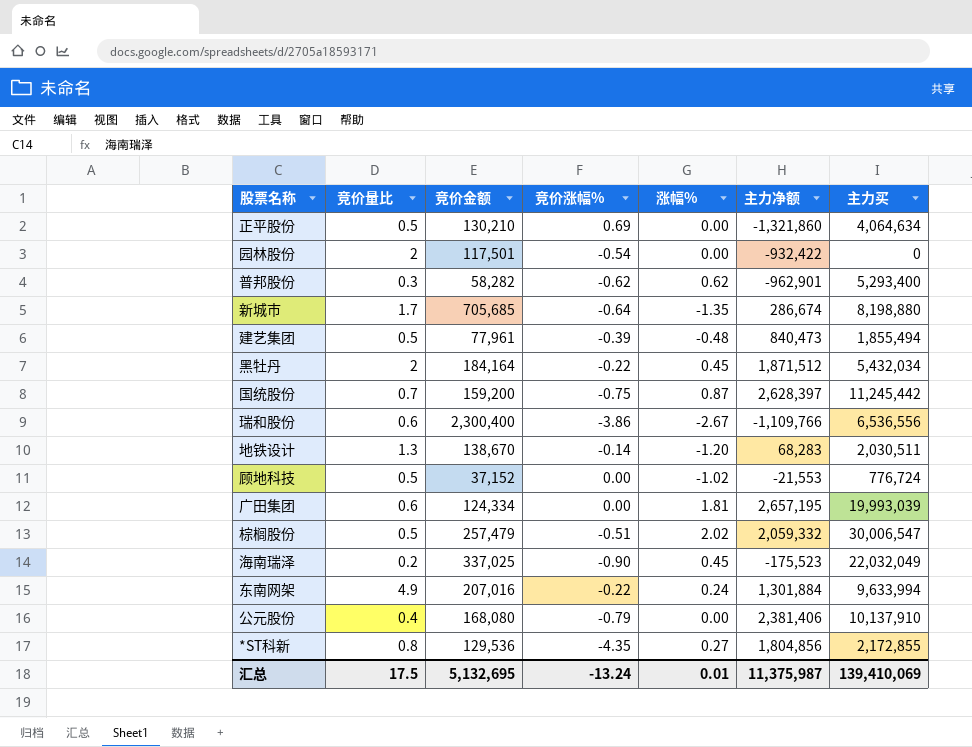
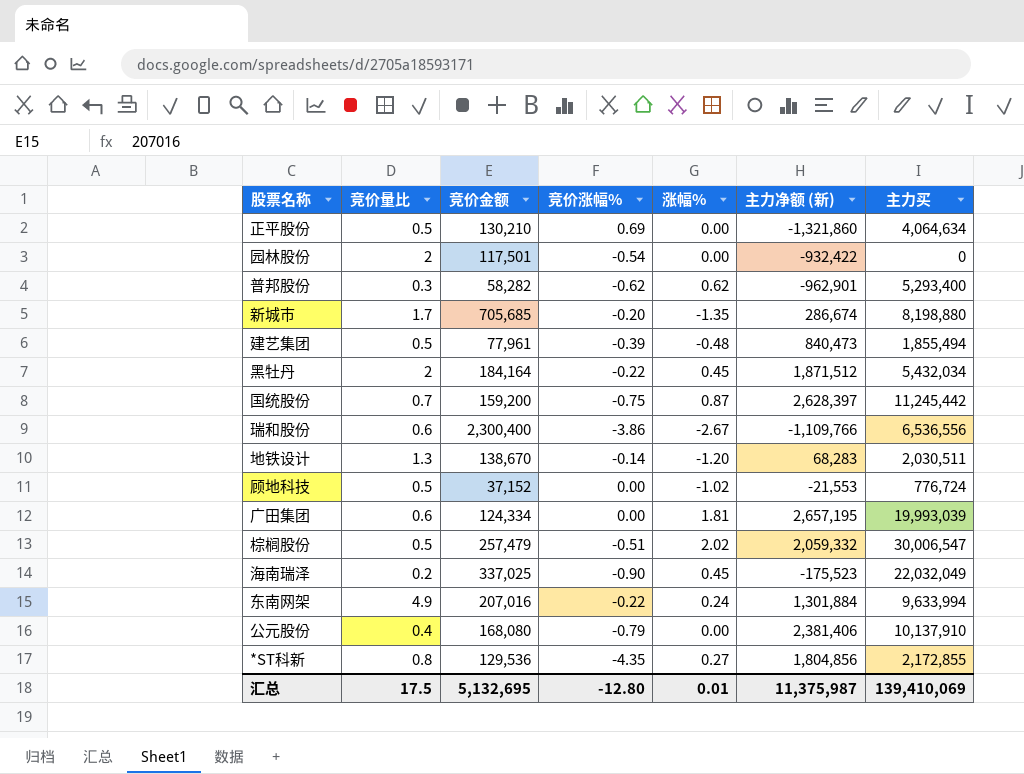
column name: 主力净额 -> 主力净额 (新)
新城市 | 竞价涨幅%: -0.64 -> -0.20
汇总 | 竞价涨幅%: -13.24 -> -12.80

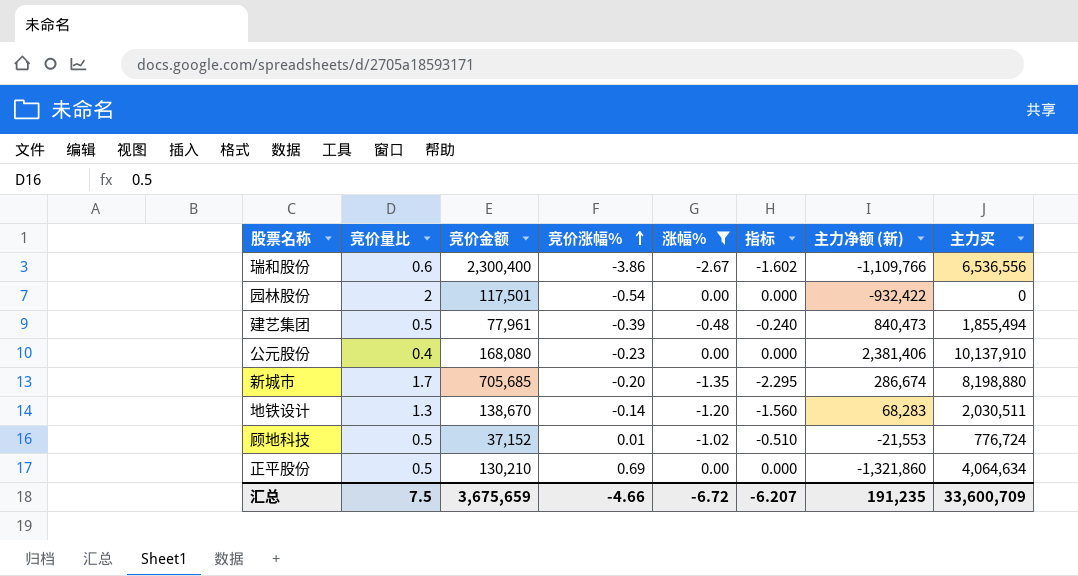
filter: none -> 涨幅% <= 0.00
row order: none -> 竞价涨幅% ascending
column 指标 | formula: none -> [竞价量比] * [涨幅%]
公元股份 | 竞价涨幅%: -0.79 -> -0.23
顾地科技 | 竞价涨幅%: 0.00 -> 0.01
汇总 | 竞价量比: 17.5 -> 7.5
汇总 | 竞价金额: 5,132,695 -> 3,675,659
汇总 | 竞价涨幅%: -12.80 -> -4.66
汇总 | 涨幅%: 0.01 -> -6.72
汇总 | 主力净额 (新): 11,375,987 -> 191,235
汇总 | 主力买: 139,410,069 -> 33,600,709

